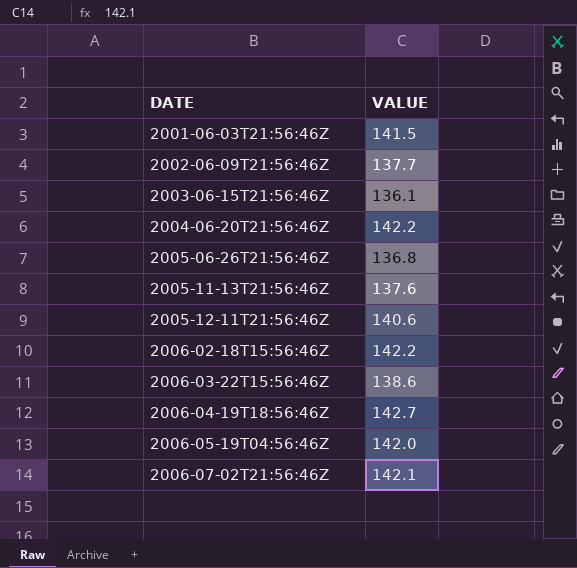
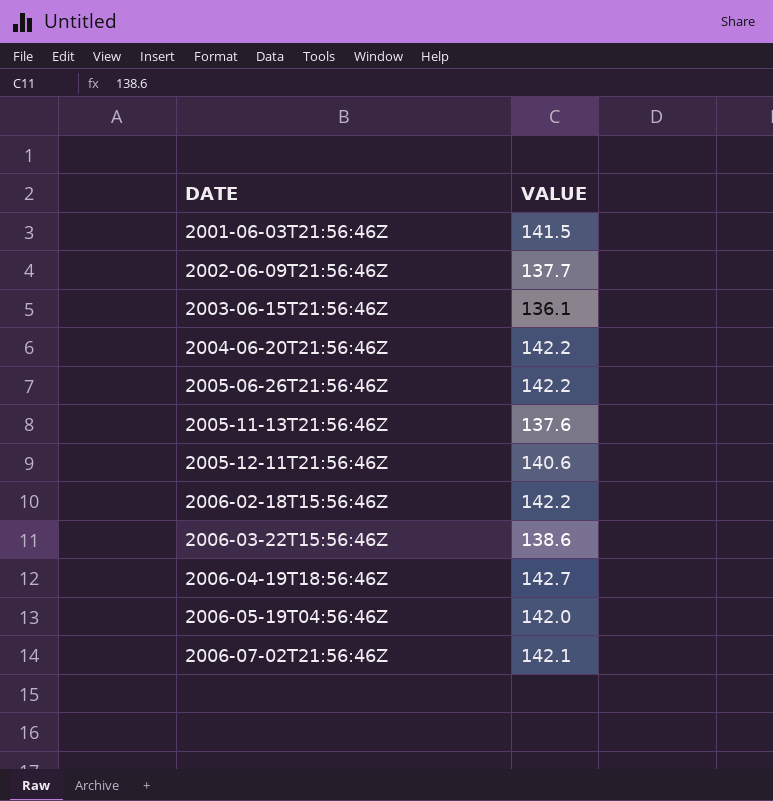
2005-06-26T21:56:46Z | VALUE: 136.8 -> 142.2

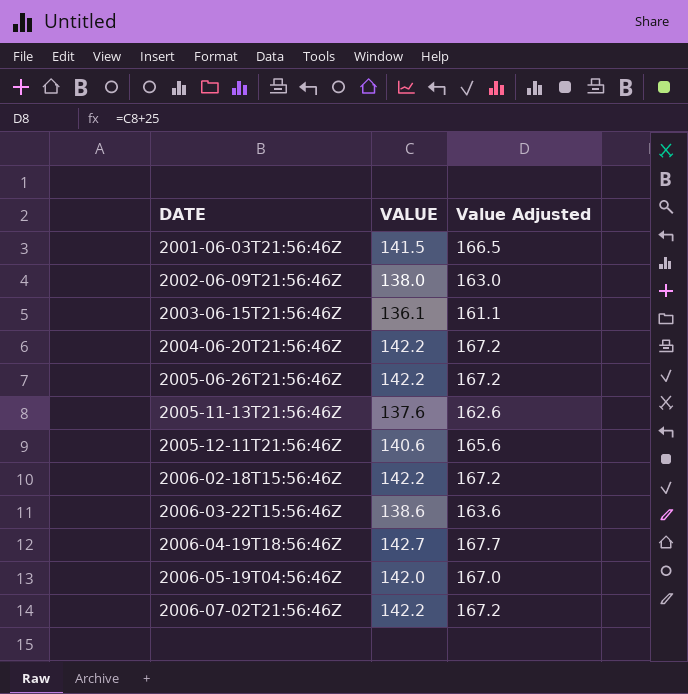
column Value Adjusted | formula: none -> [VALUE] + 25
2002-06-09T21:56:46Z | VALUE: 137.7 -> 138.0
2006-07-02T21:56:46Z | VALUE: 142.1 -> 142.2

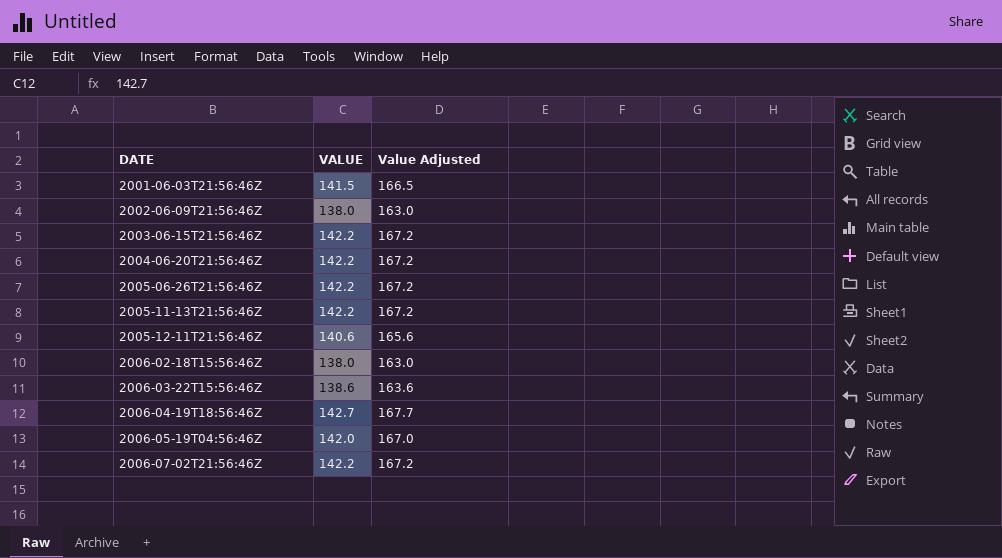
2003-06-15T21:56:46Z | VALUE: 136.1 -> 142.2
2003-06-15T21:56:46Z | Value Adjusted: 161.1 -> 167.2
2005-11-13T21:56:46Z | VALUE: 137.6 -> 142.2
2005-11-13T21:56:46Z | Value Adjusted: 162.6 -> 167.2
2006-02-18T15:56:46Z | VALUE: 142.2 -> 138.0
2006-02-18T15:56:46Z | Value Adjusted: 167.2 -> 163.0

